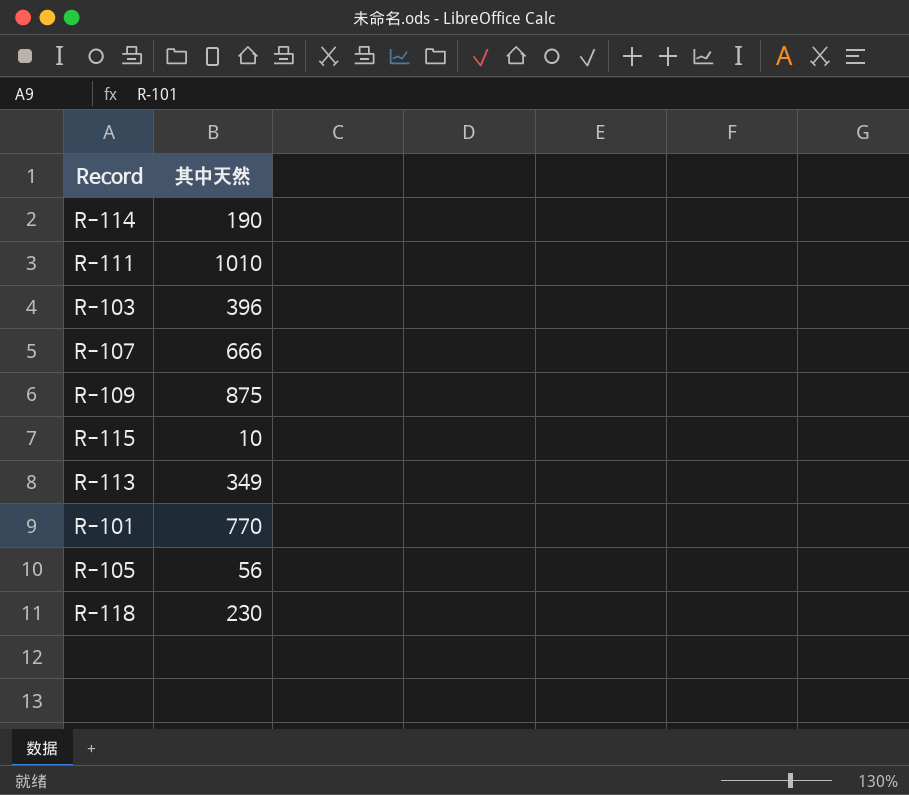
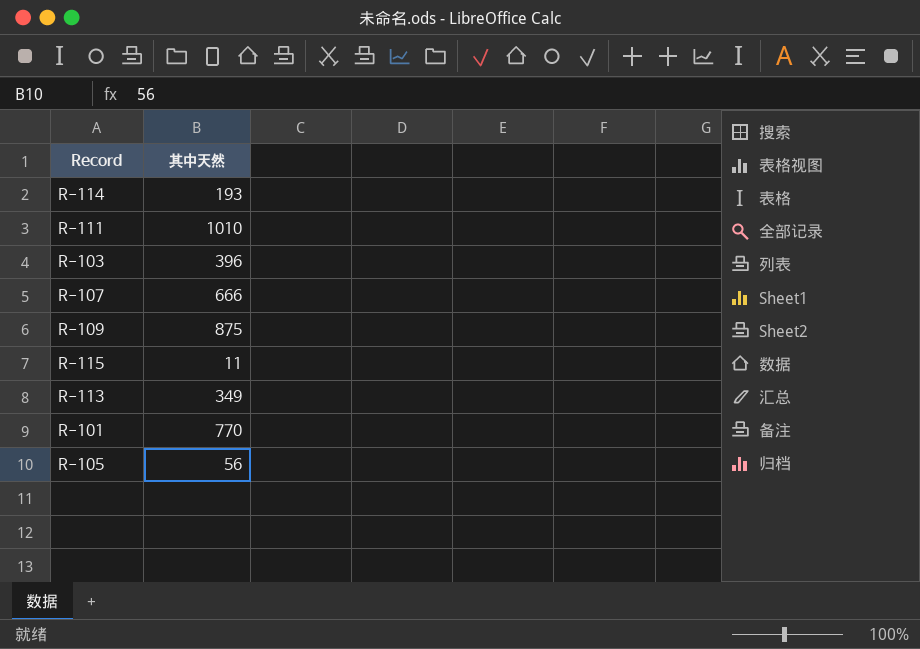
row R-118: 230 -> none
R-114 | 其中天然: 190 -> 193
R-115 | 其中天然: 10 -> 11

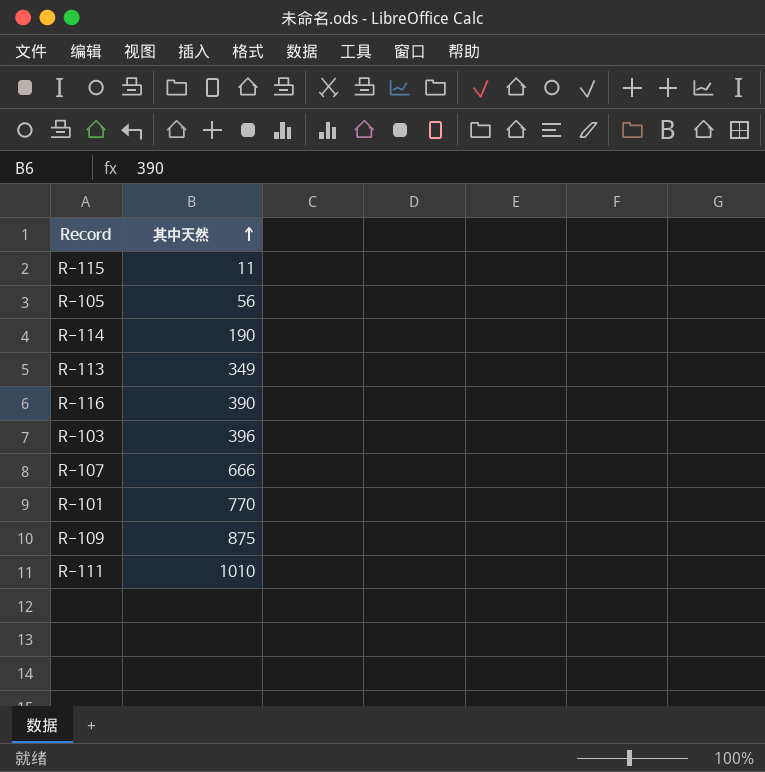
row order: none -> 其中天然 ascending
R-114 | 其中天然: 193 -> 190
row R-116: none -> 390

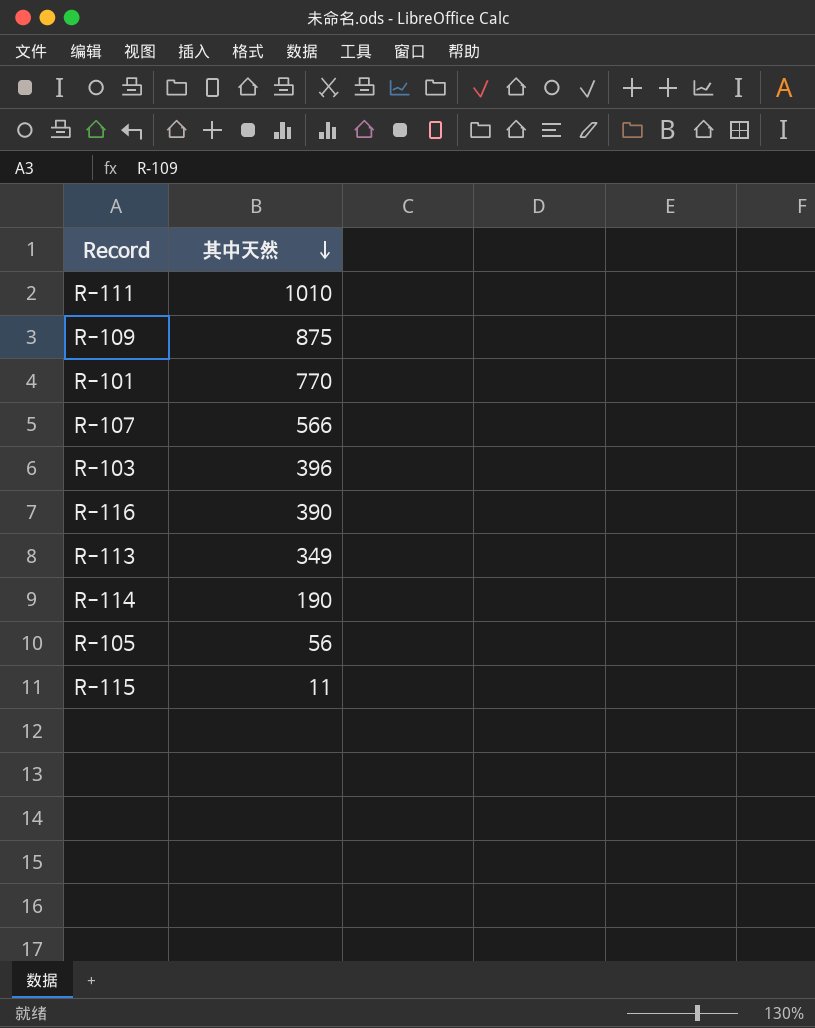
row order: 其中天然 ascending -> 其中天然 descending
R-107 | 其中天然: 666 -> 566

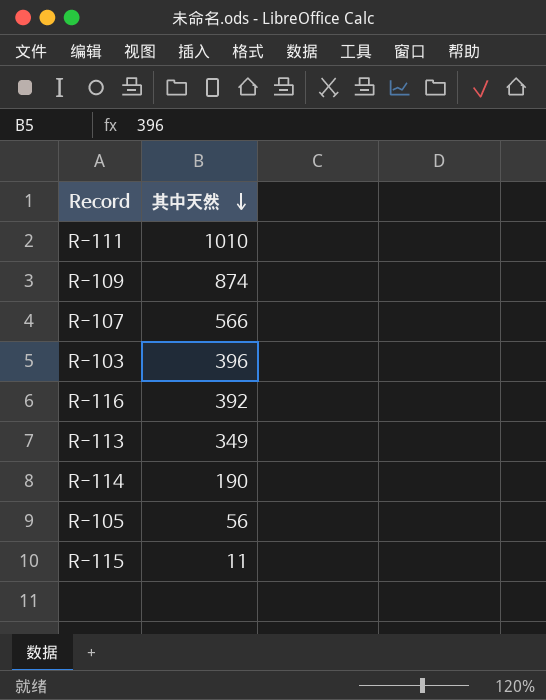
row R-101: 770 -> none
R-109 | 其中天然: 875 -> 874
R-116 | 其中天然: 390 -> 392

